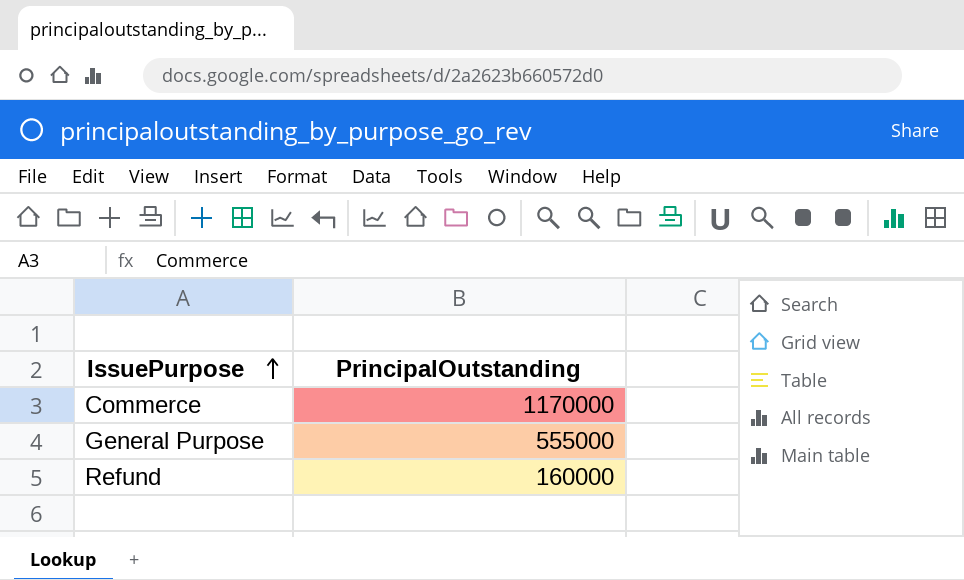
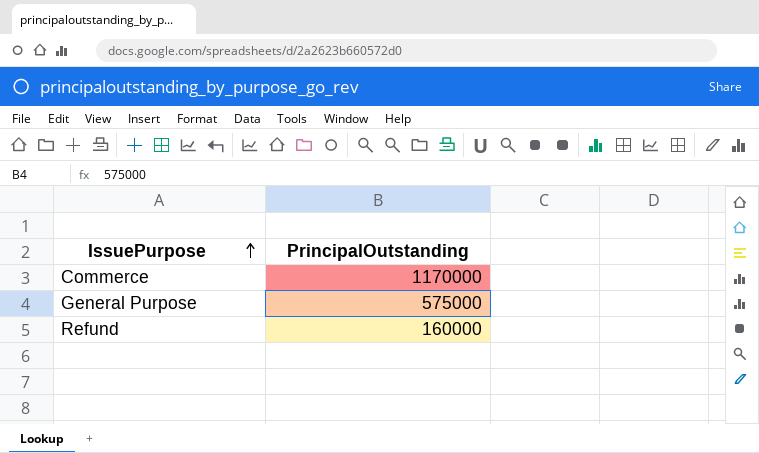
General Purpose | PrincipalOutstanding: 555000 -> 575000

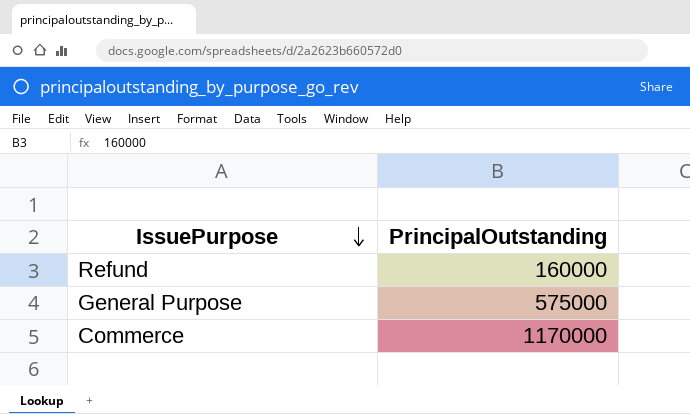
row order: IssuePurpose ascending -> IssuePurpose descending

